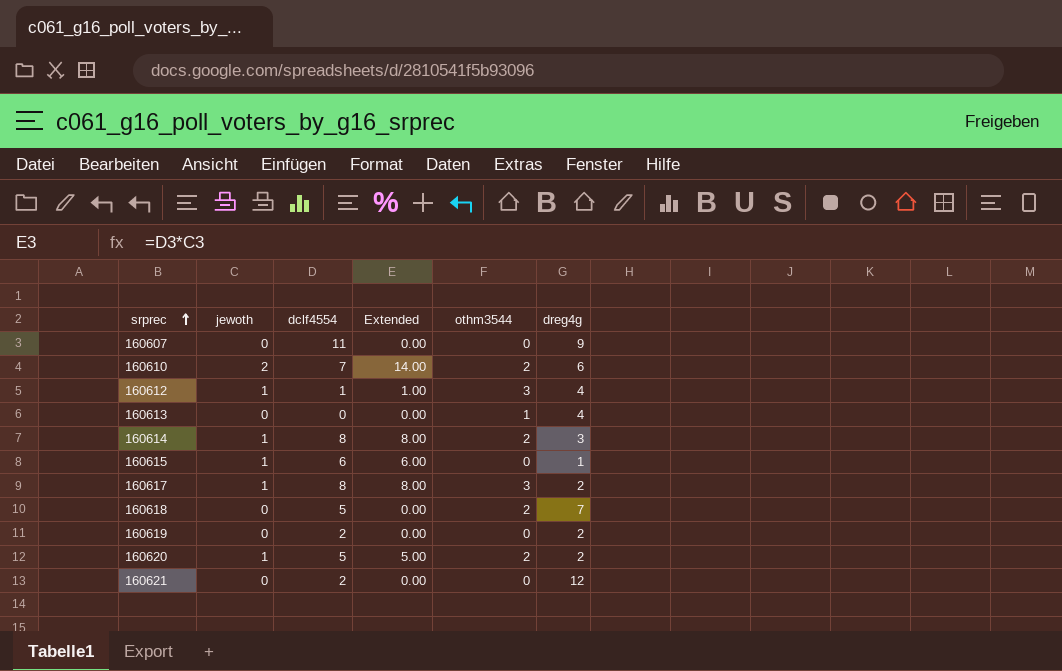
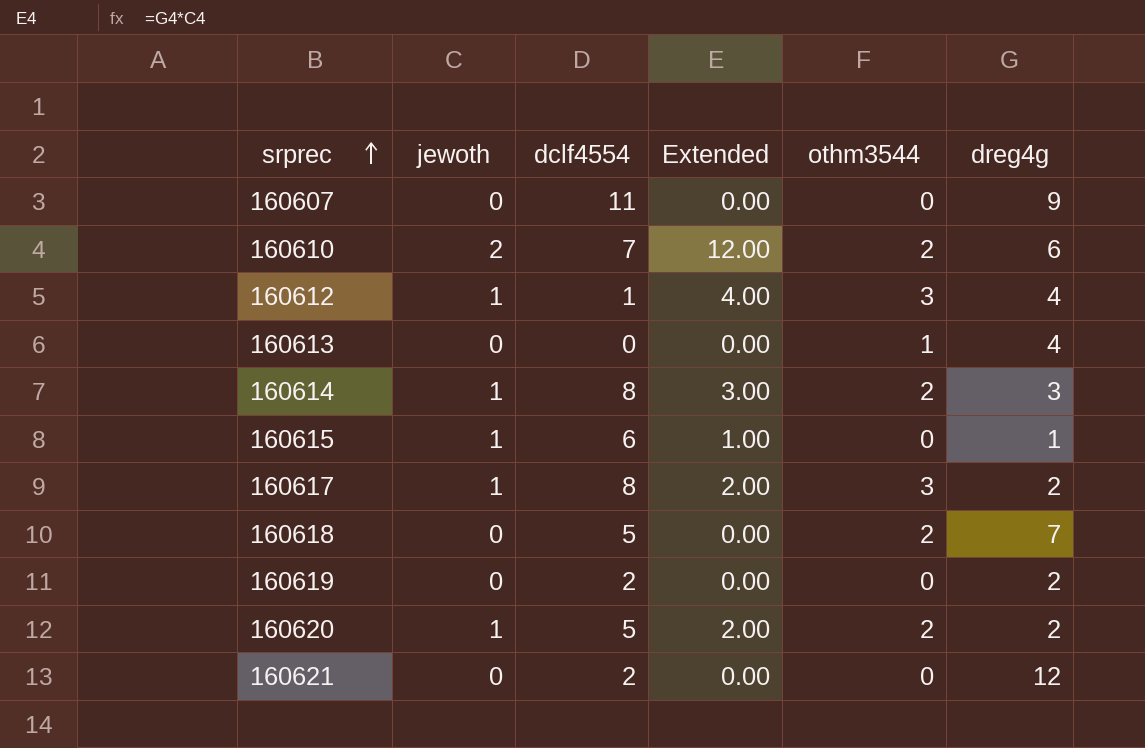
column Extended | formula: [jewoth] * [dclf4554] -> [jewoth] * [dreg4g]

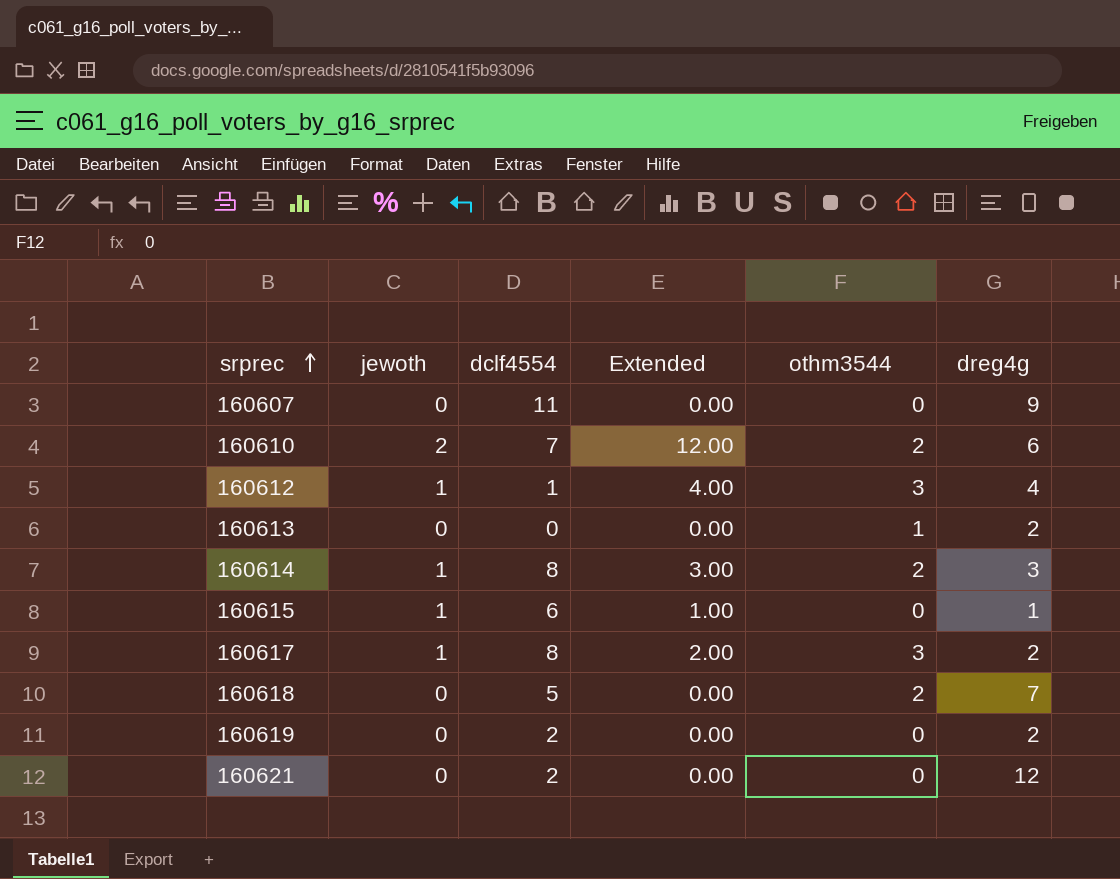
row 160620: 1 | 5 | 2.00 | 2 | 2 -> none
160613 | dreg4g: 4 -> 2

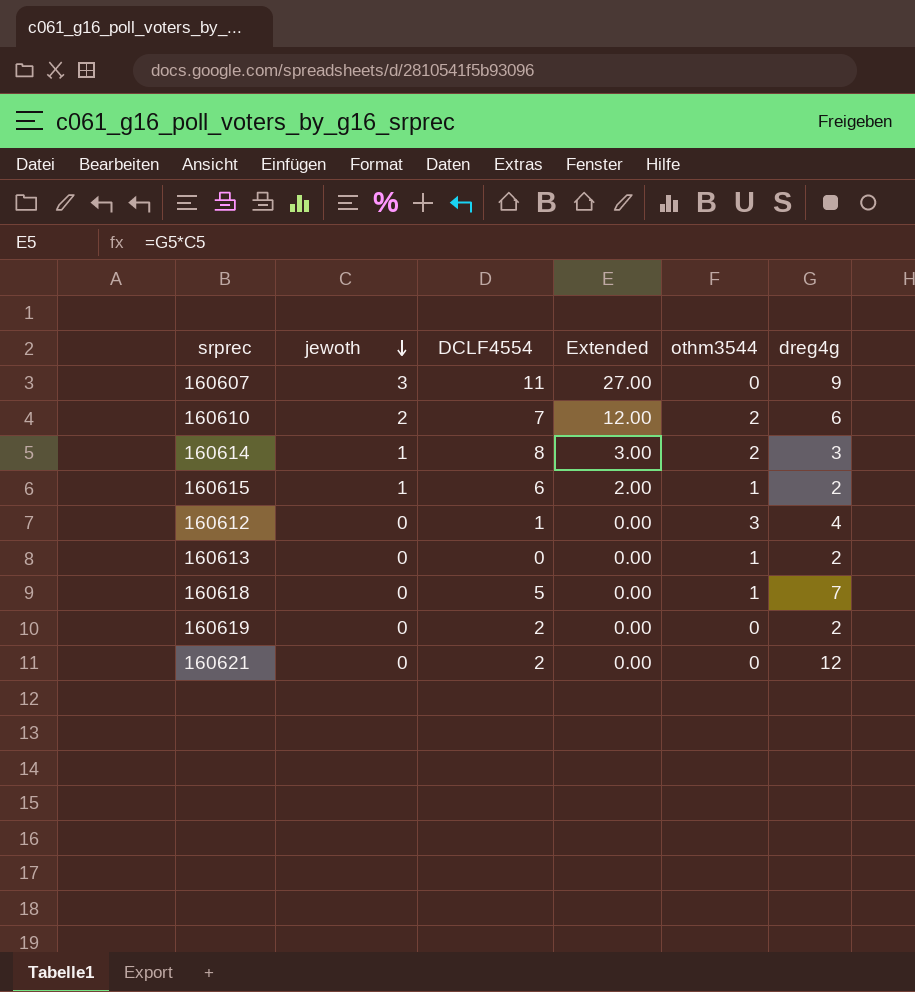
row order: srprec ascending -> jewoth descending
column name: dclf4554 -> DCLF4554
row 160617: 1 | 8 | 2.00 | 3 | 2 -> none
160607 | jewoth: 0 -> 3
160607 | Extended: 0.00 -> 27.00
160615 | Extended: 1.00 -> 2.00
160615 | othm3544: 0 -> 1
160615 | dreg4g: 1 -> 2
160612 | jewoth: 1 -> 0
160612 | Extended: 4.00 -> 0.00
160618 | othm3544: 2 -> 1

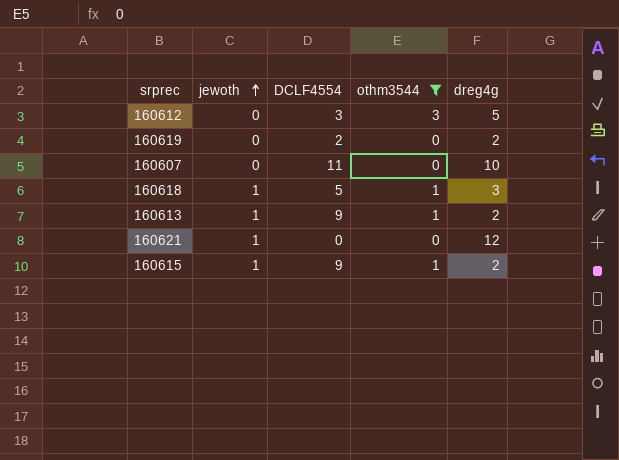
filter: none -> othm3544 != 2
row order: jewoth descending -> jewoth ascending
column Extended | formula: [jewoth] * [dreg4g] -> none
160612 | DCLF4554: 1 -> 3
160612 | dreg4g: 4 -> 5
160607 | jewoth: 3 -> 0
160607 | dreg4g: 9 -> 10
160618 | jewoth: 0 -> 1
160618 | dreg4g: 7 -> 3
160613 | jewoth: 0 -> 1
160613 | DCLF4554: 0 -> 9
160621 | jewoth: 0 -> 1
160621 | DCLF4554: 2 -> 0
160615 | DCLF4554: 6 -> 9

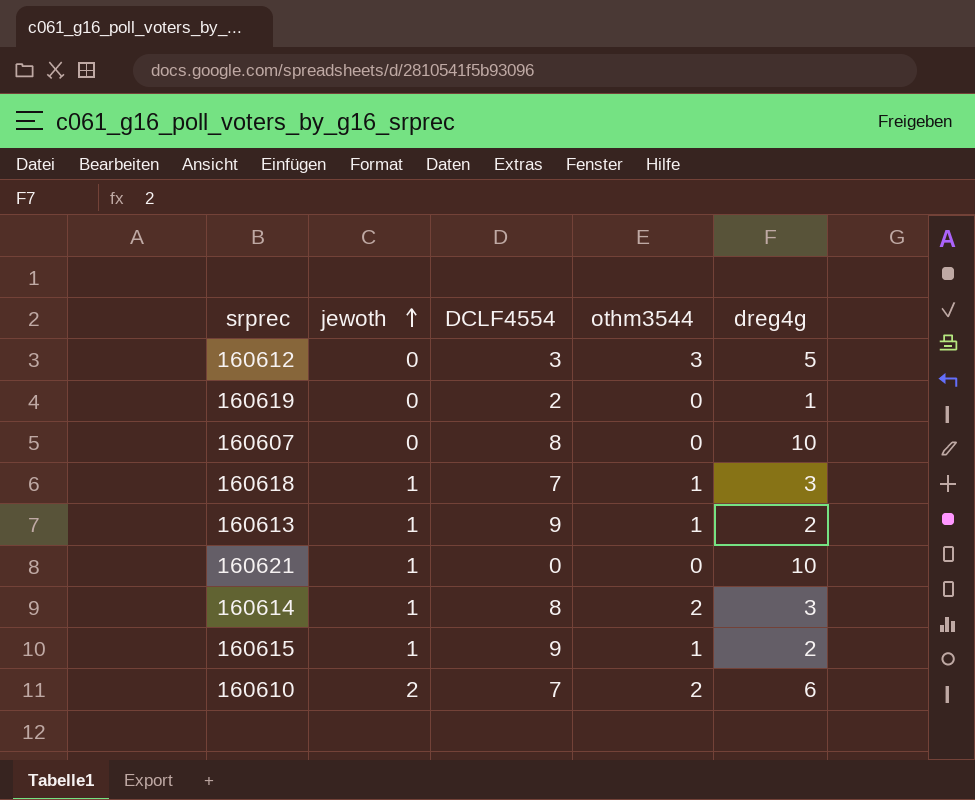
filter: othm3544 != 2 -> none
160619 | dreg4g: 2 -> 1
160607 | DCLF4554: 11 -> 8
160618 | DCLF4554: 5 -> 7
160621 | dreg4g: 12 -> 10

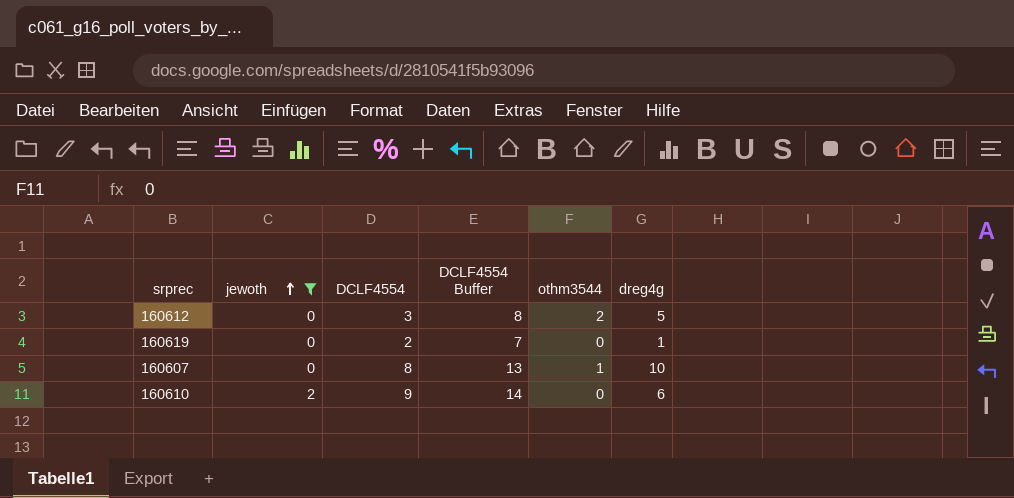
filter: none -> jewoth != 1
column DCLF4554 Buffer | formula: none -> [DCLF4554] + 5
160612 | othm3544: 3 -> 2
160607 | othm3544: 0 -> 1
160610 | DCLF4554: 7 -> 9
160610 | othm3544: 2 -> 0

